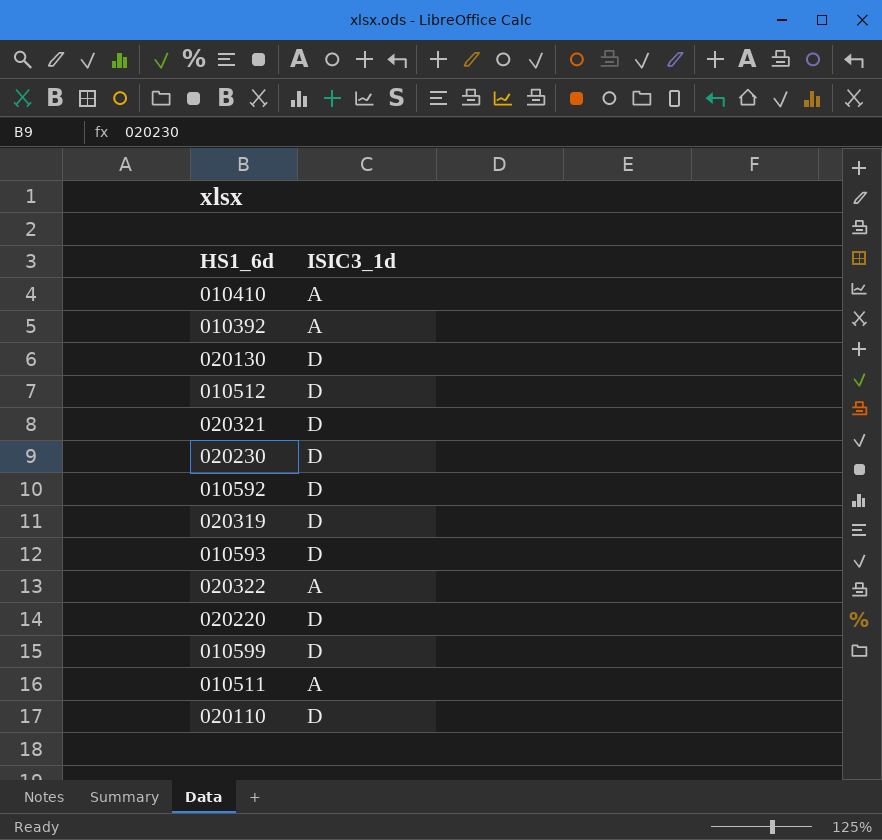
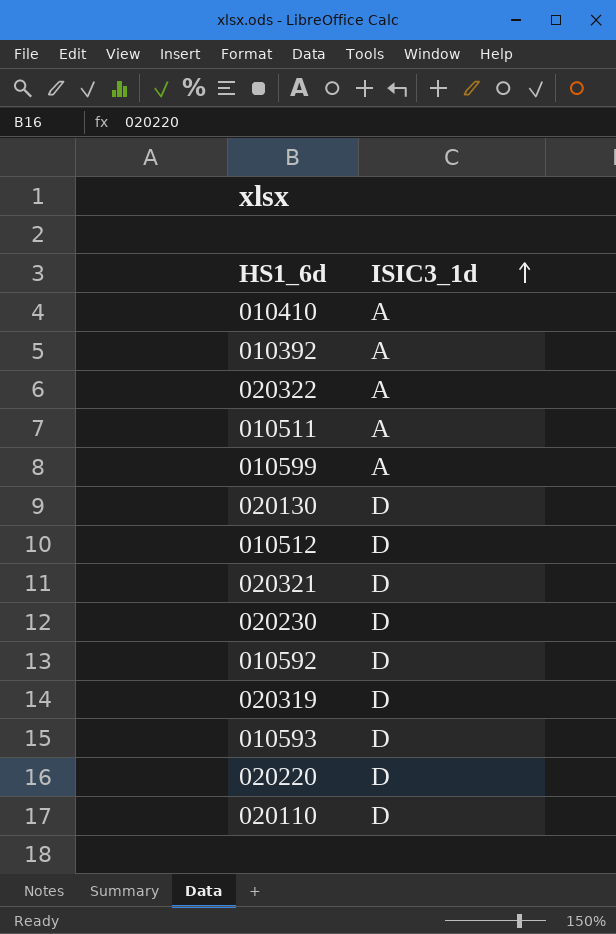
row order: none -> ISIC3_1d ascending
010599 | ISIC3_1d: D -> A

